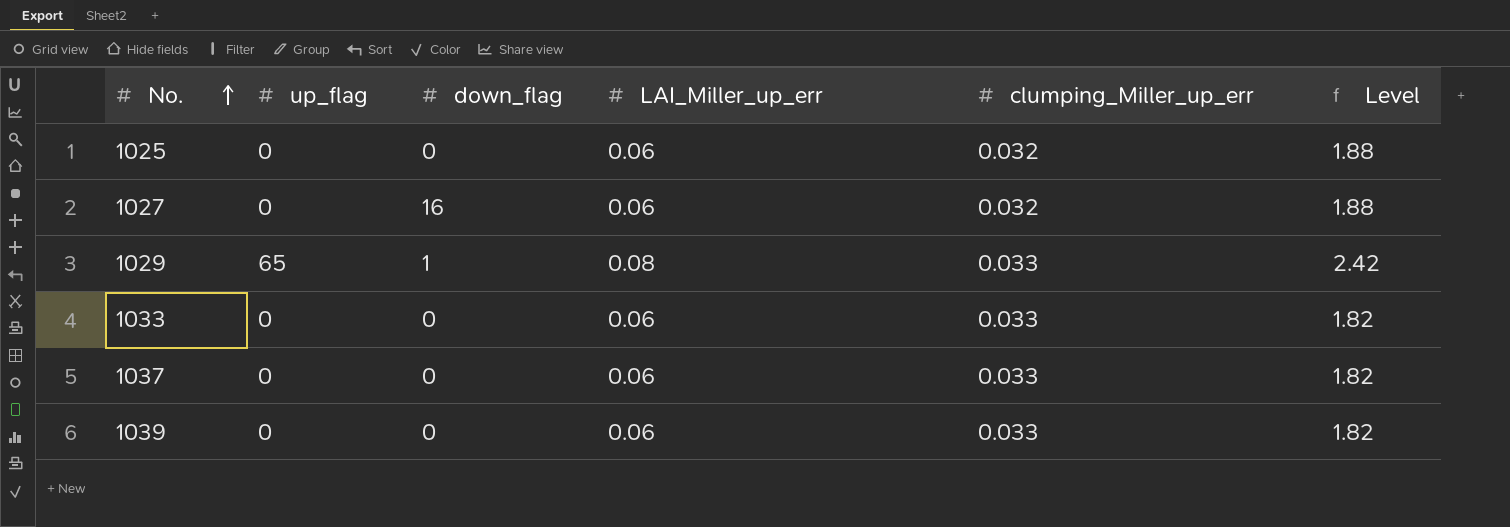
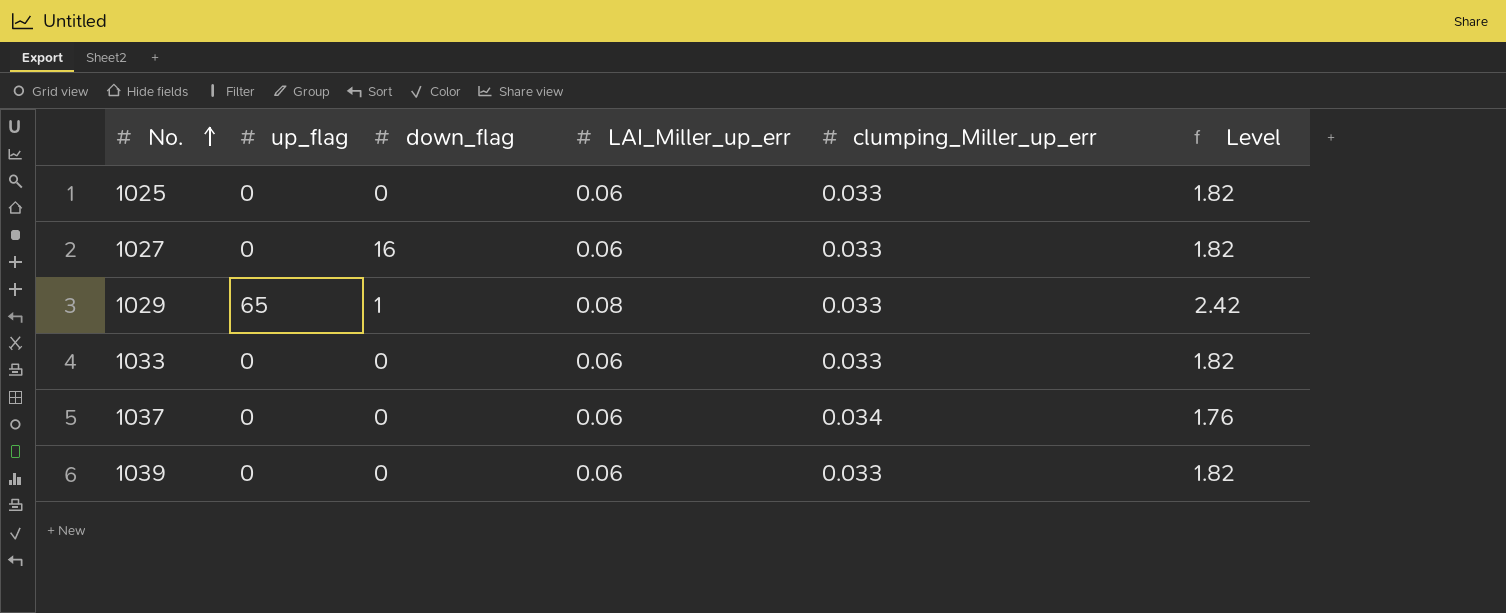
1025 | clumping_Miller_up_err: 0.032 -> 0.033
1025 | Level: 1.88 -> 1.82
1027 | clumping_Miller_up_err: 0.032 -> 0.033
1027 | Level: 1.88 -> 1.82
1037 | clumping_Miller_up_err: 0.033 -> 0.034
1037 | Level: 1.82 -> 1.76

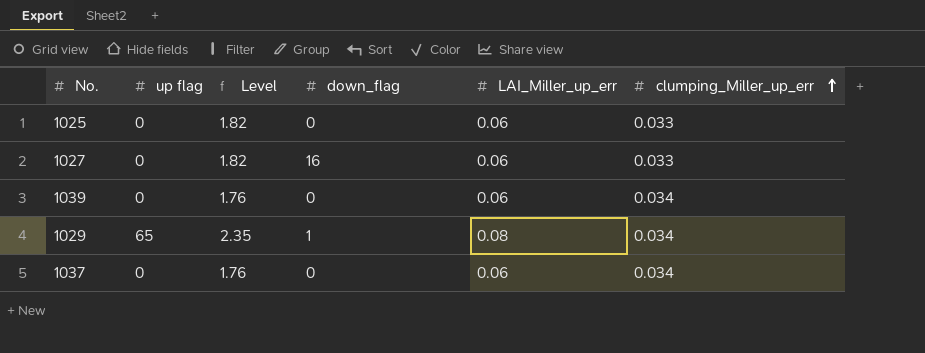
row order: No. ascending -> clumping_Miller_up_err ascending
column name: up_flag -> up flag
column Level | position: 6 -> 3
row 1033: 0 | 0 | 0.06 | 0.033 | 1.82 -> none
1039 | Level: 1.82 -> 1.76
1039 | clumping_Miller_up_err: 0.033 -> 0.034
1029 | Level: 2.42 -> 2.35
1029 | clumping_Miller_up_err: 0.033 -> 0.034

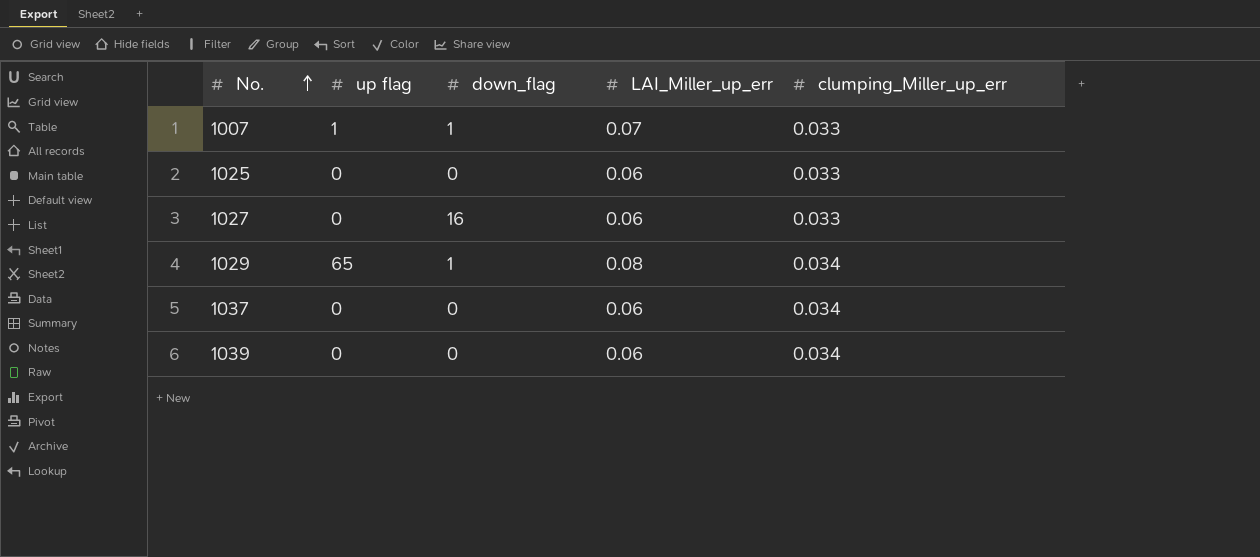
row order: clumping_Miller_up_err ascending -> No. ascending
column Level | formula: [LAI_Miller_up_err] / [clumping_Miller_up_err] -> none
row 1007: none -> 1 | 1 | 0.07 | 0.033

